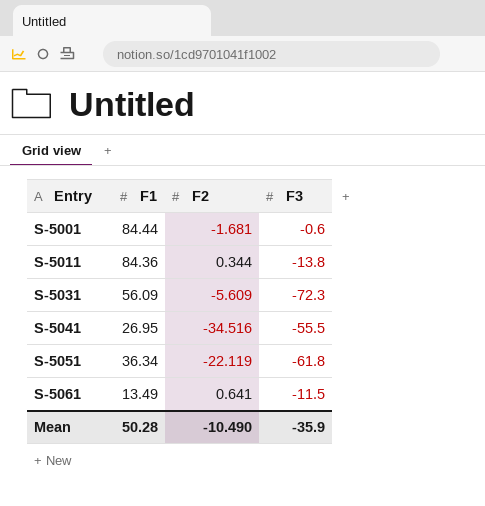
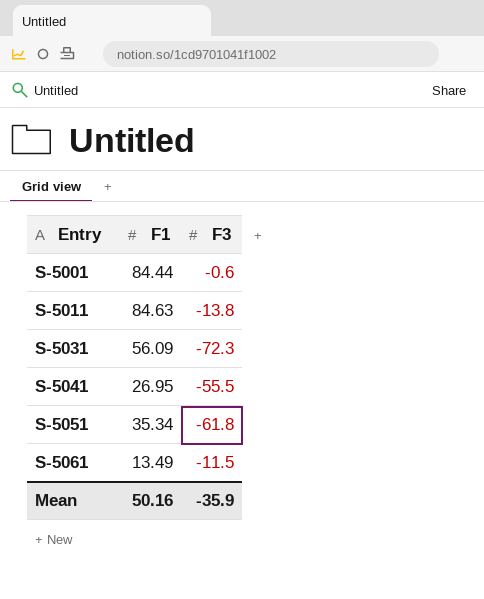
column F2 | position: 3 -> none
S-5011 | F1: 84.36 -> 84.63
S-5051 | F1: 36.34 -> 35.34
Mean | F1: 50.28 -> 50.16

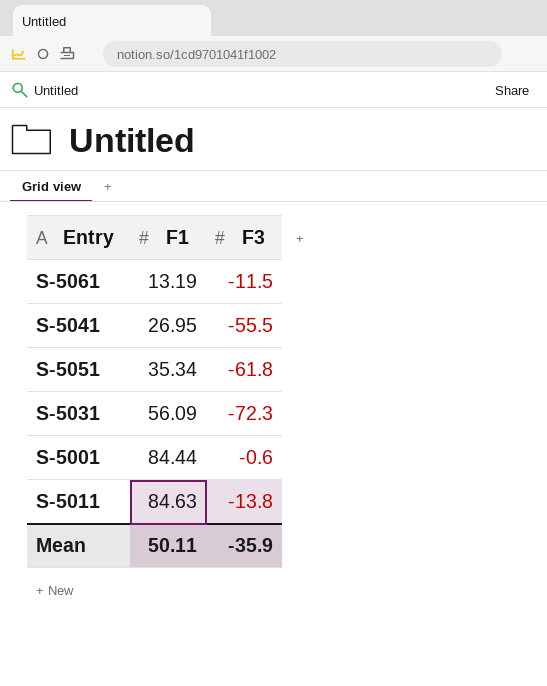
row order: Entry ascending -> F1 ascending
S-5061 | F1: 13.49 -> 13.19
Mean | F1: 50.16 -> 50.11

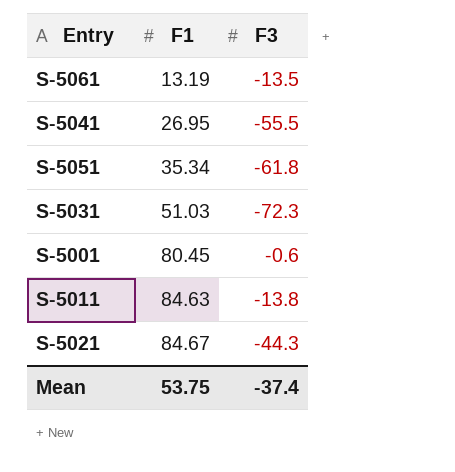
S-5061 | F3: -11.5 -> -13.5
S-5031 | F1: 56.09 -> 51.03
S-5001 | F1: 84.44 -> 80.45
row S-5021: none -> 84.67 | -44.3
Mean | F1: 50.11 -> 53.75
Mean | F3: -35.9 -> -37.4

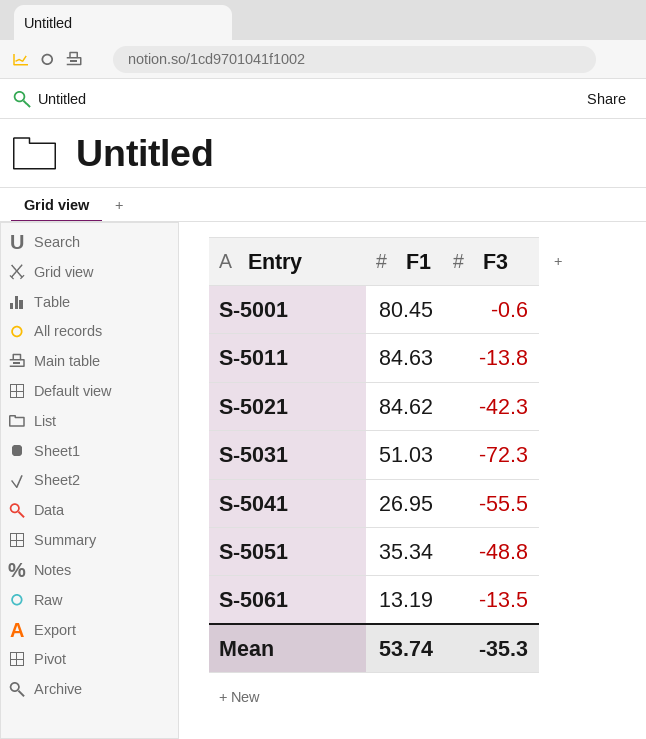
row order: F1 ascending -> Entry ascending
S-5021 | F1: 84.67 -> 84.62
S-5021 | F3: -44.3 -> -42.3
S-5051 | F3: -61.8 -> -48.8
Mean | F1: 53.75 -> 53.74
Mean | F3: -37.4 -> -35.3

